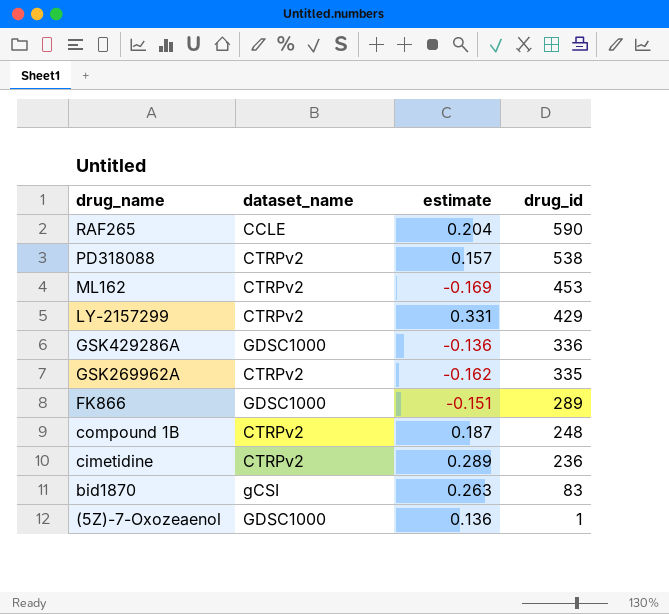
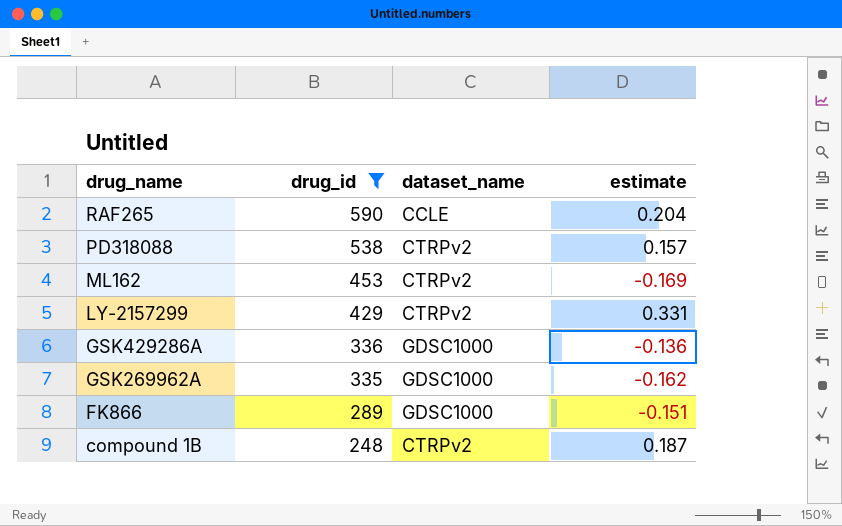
filter: none -> drug_id >= 248
column drug_id | position: 4 -> 2
GSK269962A | dataset_name: CTRPv2 -> GDSC1000

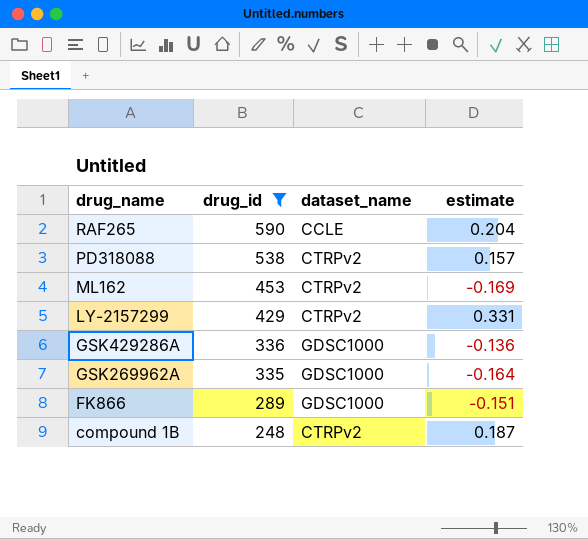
GSK269962A | estimate: -0.162 -> -0.164

